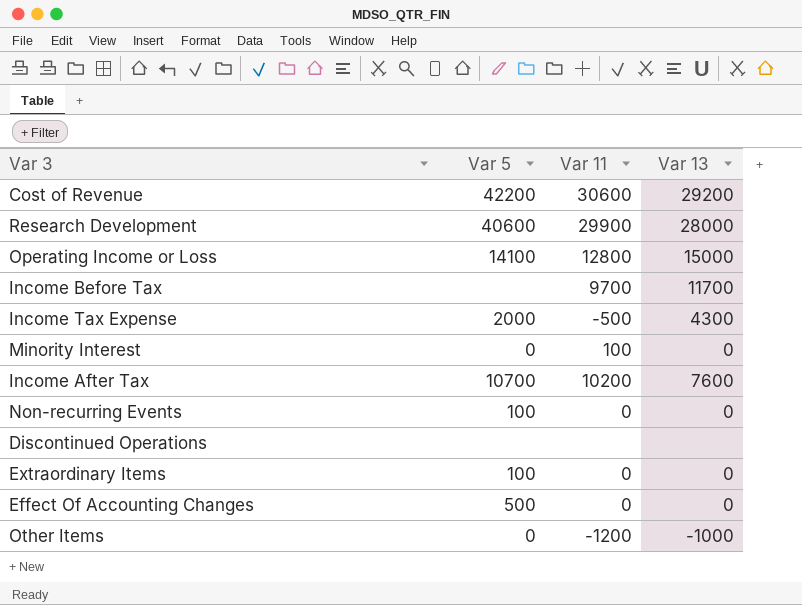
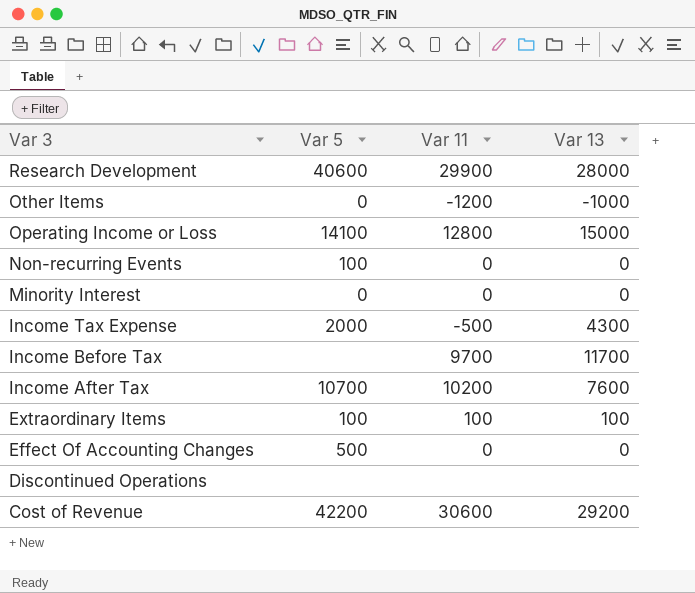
row order: none -> Var 3 descending
Minority Interest | Var 11: 100 -> 0
Extraordinary Items | Var 11: 0 -> 100
Extraordinary Items | Var 13: 0 -> 100

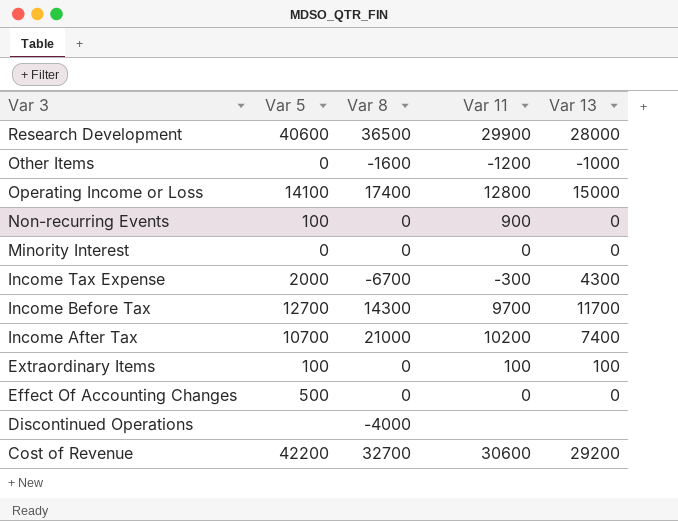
column Var 8 | position: none -> 3
Non-recurring Events | Var 11: 0 -> 900
Income Tax Expense | Var 11: -500 -> -300
Income Before Tax | Var 5: none -> 12700
Income After Tax | Var 13: 7600 -> 7400

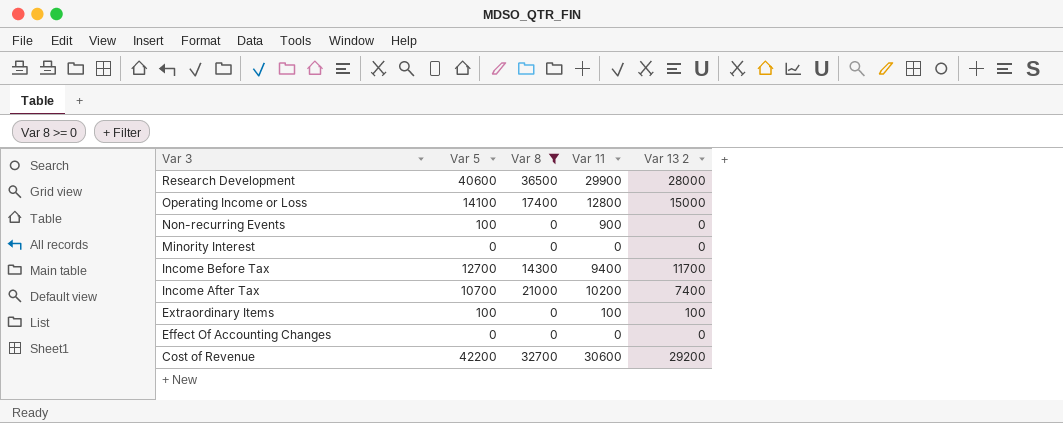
filter: none -> Var 8 >= 0
column name: Var 13 -> Var 13 2
Income Before Tax | Var 11: 9700 -> 9400
Effect Of Accounting Changes | Var 5: 500 -> 0

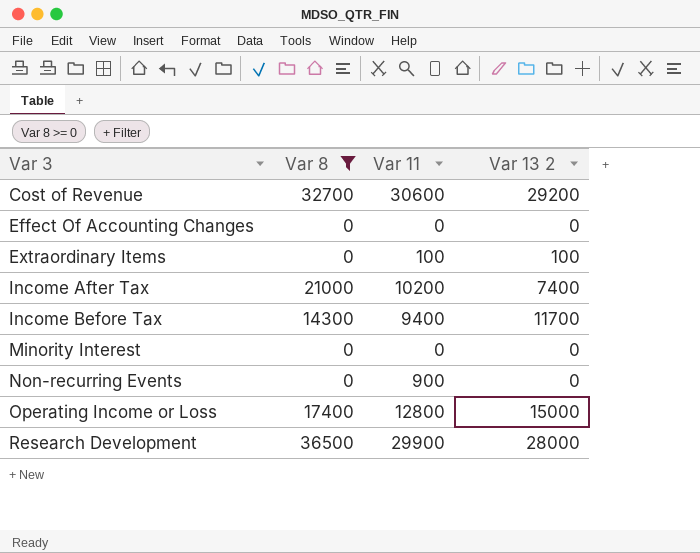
row order: Var 3 descending -> Var 3 ascending
column Var 5 | position: 2 -> none

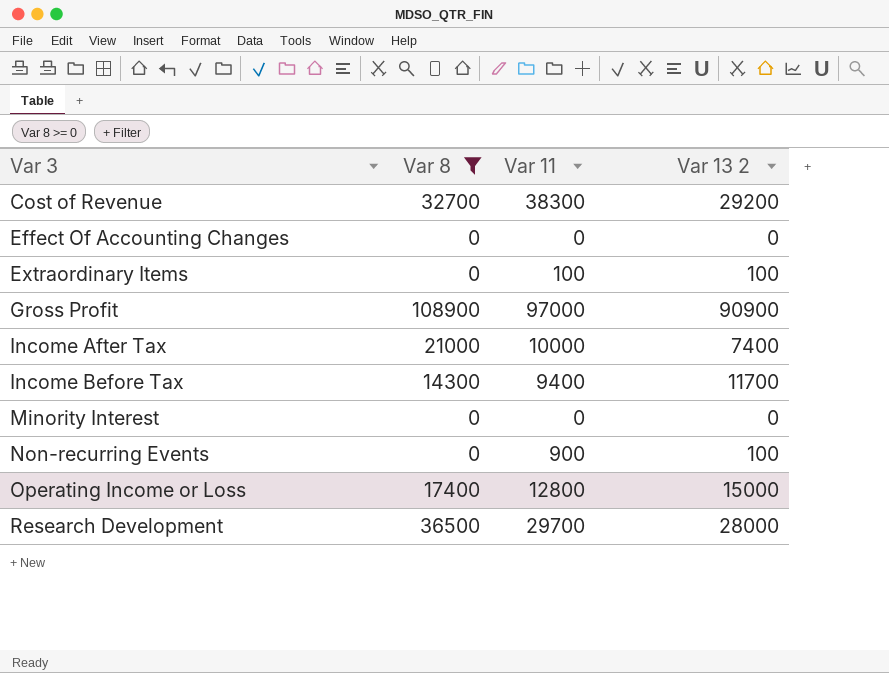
Cost of Revenue | Var 11: 30600 -> 38300
row Gross Profit: none -> 108900 | 97000 | 90900
Income After Tax | Var 11: 10200 -> 10000
Non-recurring Events | Var 13 2: 0 -> 100
Research Development | Var 11: 29900 -> 29700

